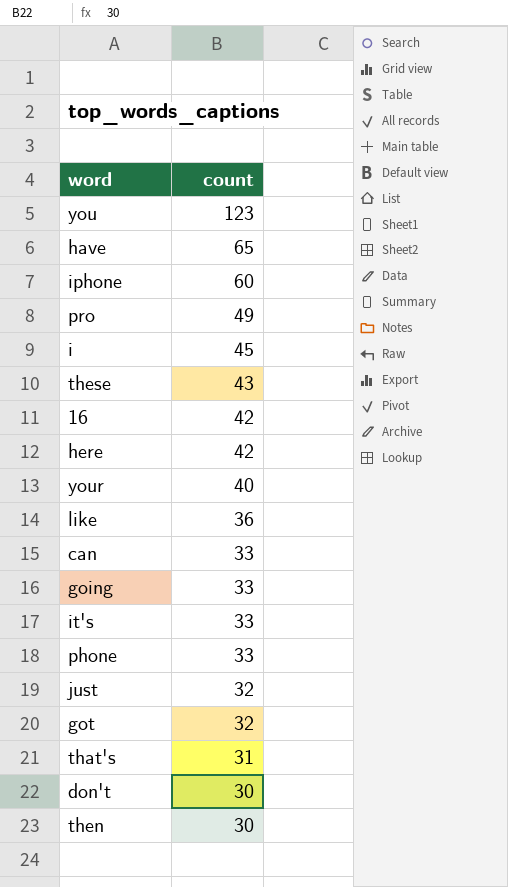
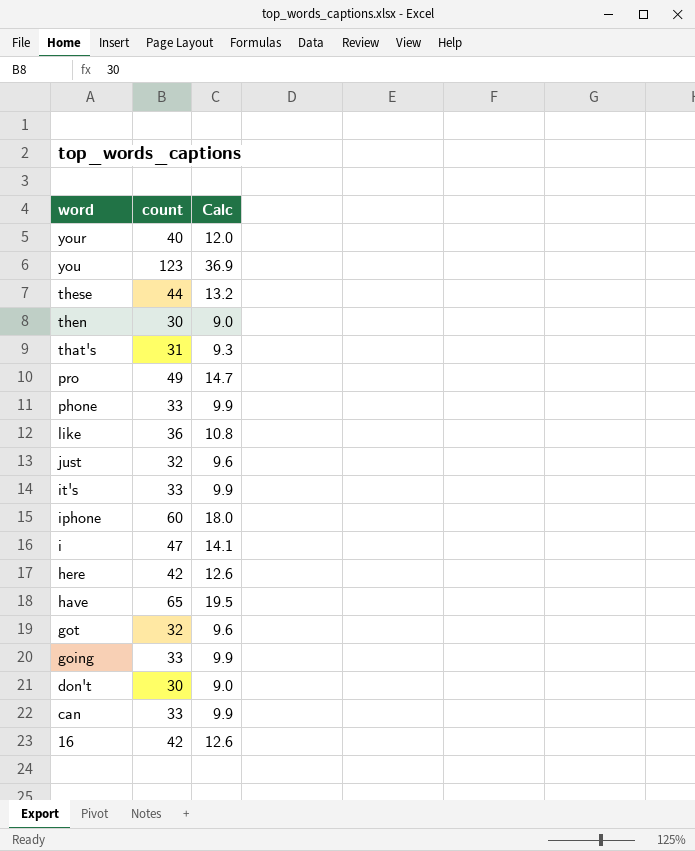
row order: count descending -> word descending
column Calc | formula: none -> [count] * 0.3
these | count: 43 -> 44
i | count: 45 -> 47

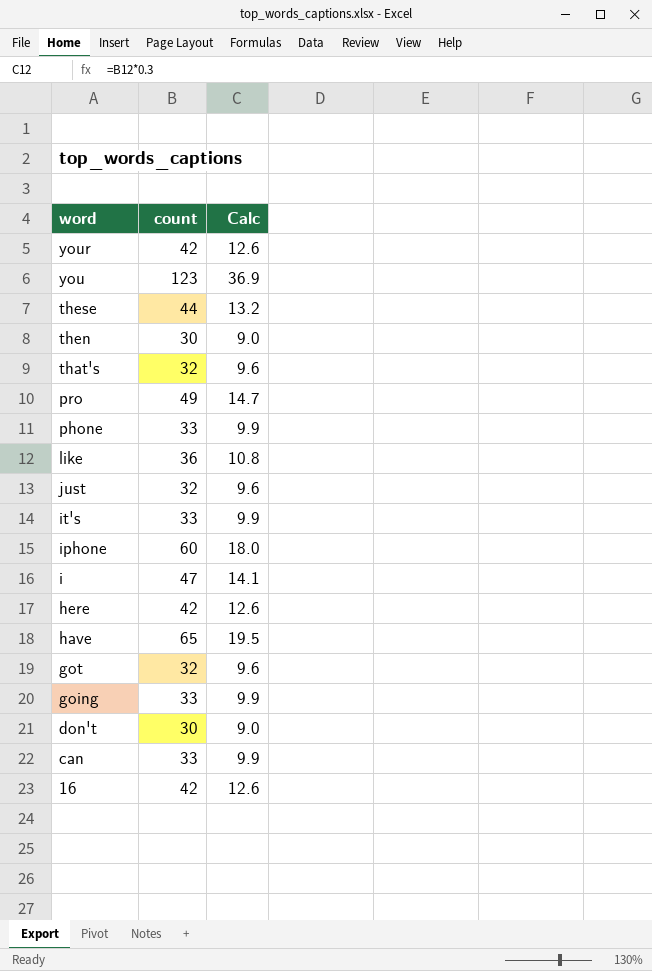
your | count: 40 -> 42
your | Calc: 12.0 -> 12.6
that's | count: 31 -> 32
that's | Calc: 9.3 -> 9.6

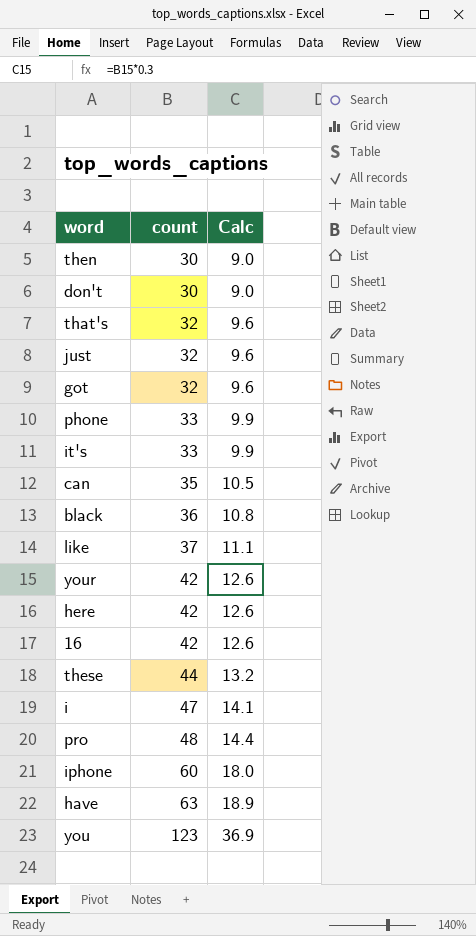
row order: word descending -> count ascending
row going: 33 | 9.9 -> none
can | count: 33 -> 35
can | Calc: 9.9 -> 10.5
row black: none -> 36 | 10.8
like | count: 36 -> 37
like | Calc: 10.8 -> 11.1
pro | count: 49 -> 48
pro | Calc: 14.7 -> 14.4
have | count: 65 -> 63
have | Calc: 19.5 -> 18.9

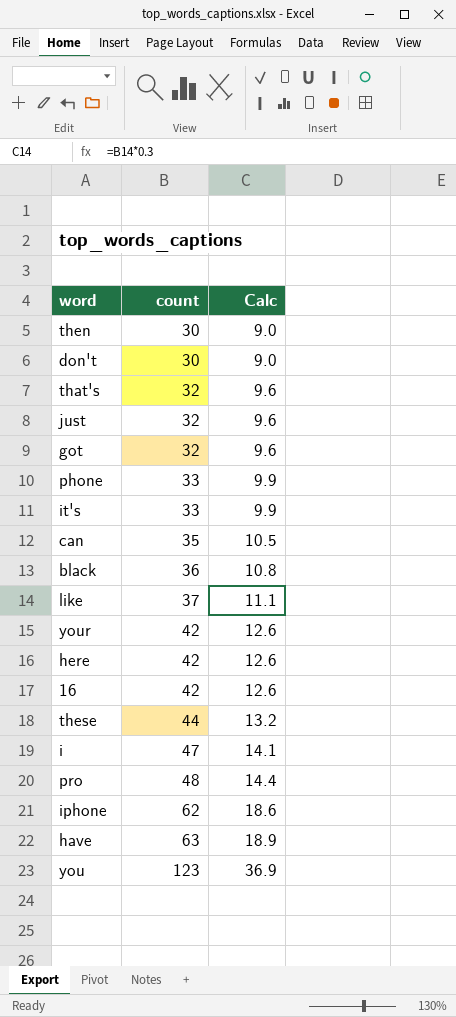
iphone | count: 60 -> 62
iphone | Calc: 18.0 -> 18.6

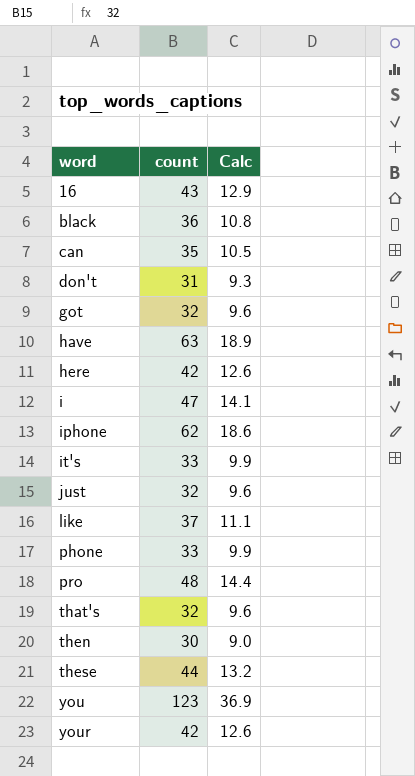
row order: count ascending -> word ascending
16 | count: 42 -> 43
16 | Calc: 12.6 -> 12.9
don't | count: 30 -> 31
don't | Calc: 9.0 -> 9.3

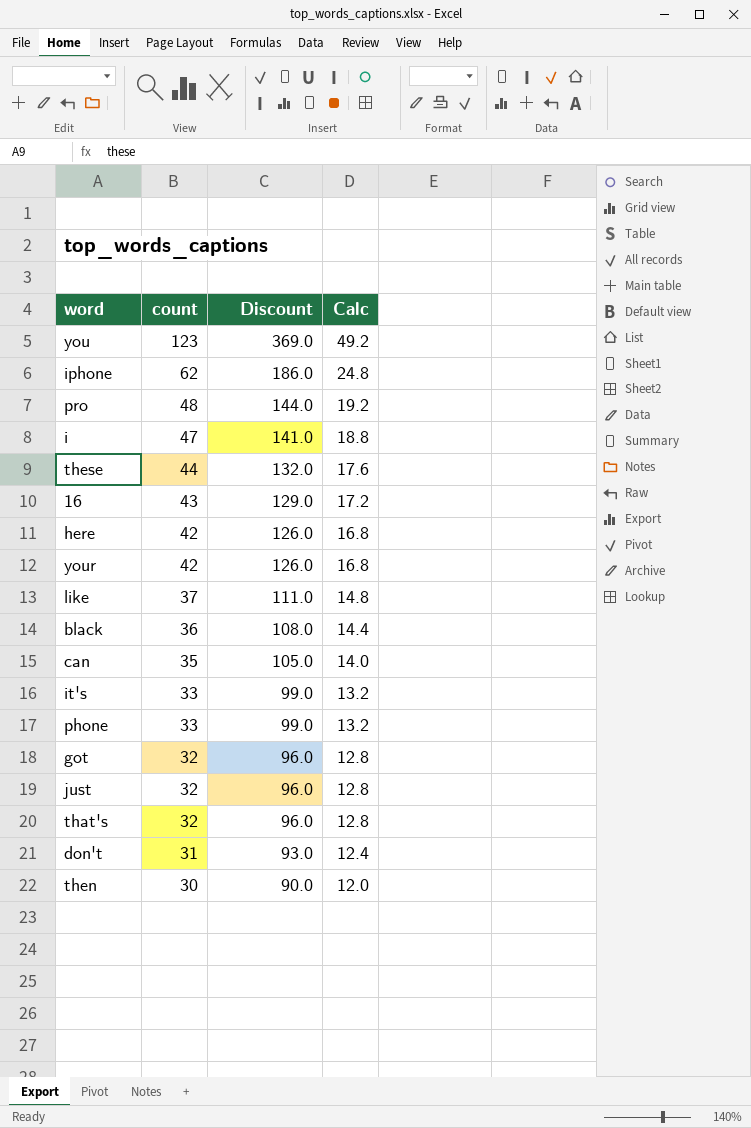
row order: word ascending -> count descending
column Discount | formula: none -> [count] * 3
column Calc | formula: [count] * 0.3 -> [count] * 0.4
row have: 63 | 18.9 -> none

